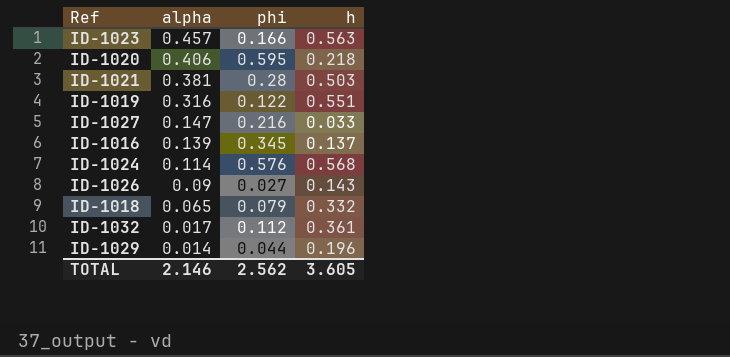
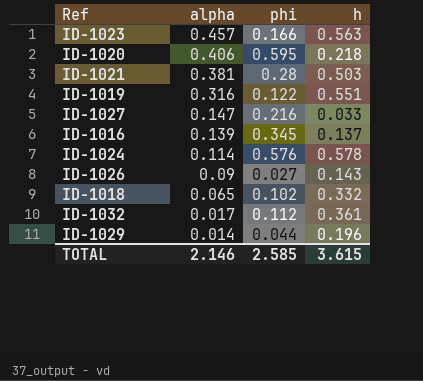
ID-1024 | h: 0.568 -> 0.578
ID-1018 | phi: 0.079 -> 0.102
TOTAL | phi: 2.562 -> 2.585
TOTAL | h: 3.605 -> 3.615

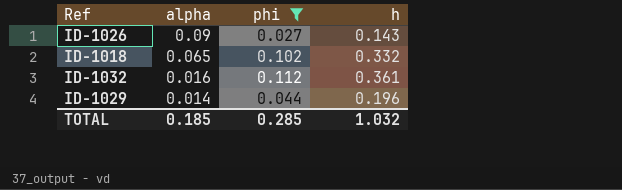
filter: none -> phi <= 0.112
ID-1032 | alpha: 0.017 -> 0.016
TOTAL | alpha: 2.146 -> 0.185
TOTAL | phi: 2.585 -> 0.285
TOTAL | h: 3.615 -> 1.032

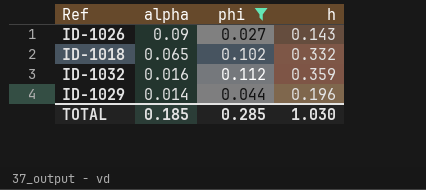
ID-1032 | h: 0.361 -> 0.359
TOTAL | h: 1.032 -> 1.030

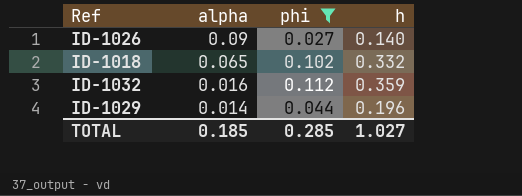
ID-1026 | h: 0.143 -> 0.140
TOTAL | h: 1.030 -> 1.027

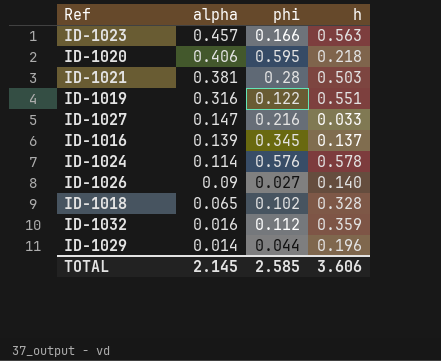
filter: phi <= 0.112 -> none
ID-1018 | h: 0.332 -> 0.328
TOTAL | alpha: 0.185 -> 2.145
TOTAL | phi: 0.285 -> 2.585
TOTAL | h: 1.027 -> 3.606

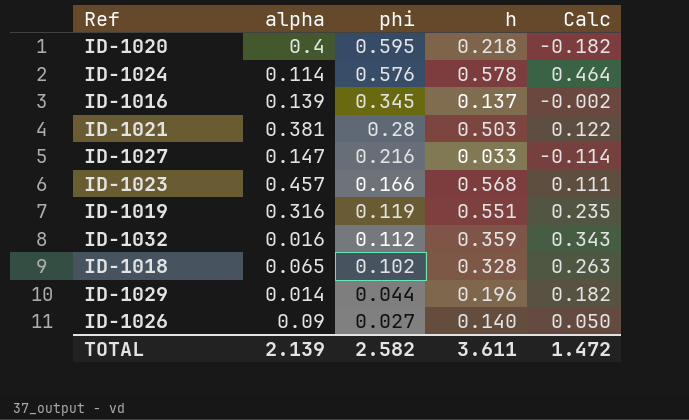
row order: alpha descending -> phi descending
column Calc | formula: none -> [h] - [alpha]
ID-1020 | alpha: 0.406 -> 0.4
ID-1023 | h: 0.563 -> 0.568
ID-1019 | phi: 0.122 -> 0.119
TOTAL | alpha: 2.145 -> 2.139
TOTAL | phi: 2.585 -> 2.582
TOTAL | h: 3.606 -> 3.611

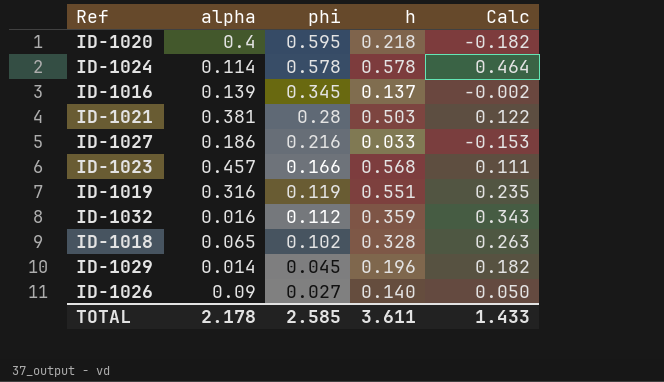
ID-1024 | phi: 0.576 -> 0.578
ID-1027 | alpha: 0.147 -> 0.186
ID-1027 | Calc: -0.114 -> -0.153
ID-1029 | phi: 0.044 -> 0.045
TOTAL | alpha: 2.139 -> 2.178
TOTAL | phi: 2.582 -> 2.585
TOTAL | Calc: 1.472 -> 1.433

